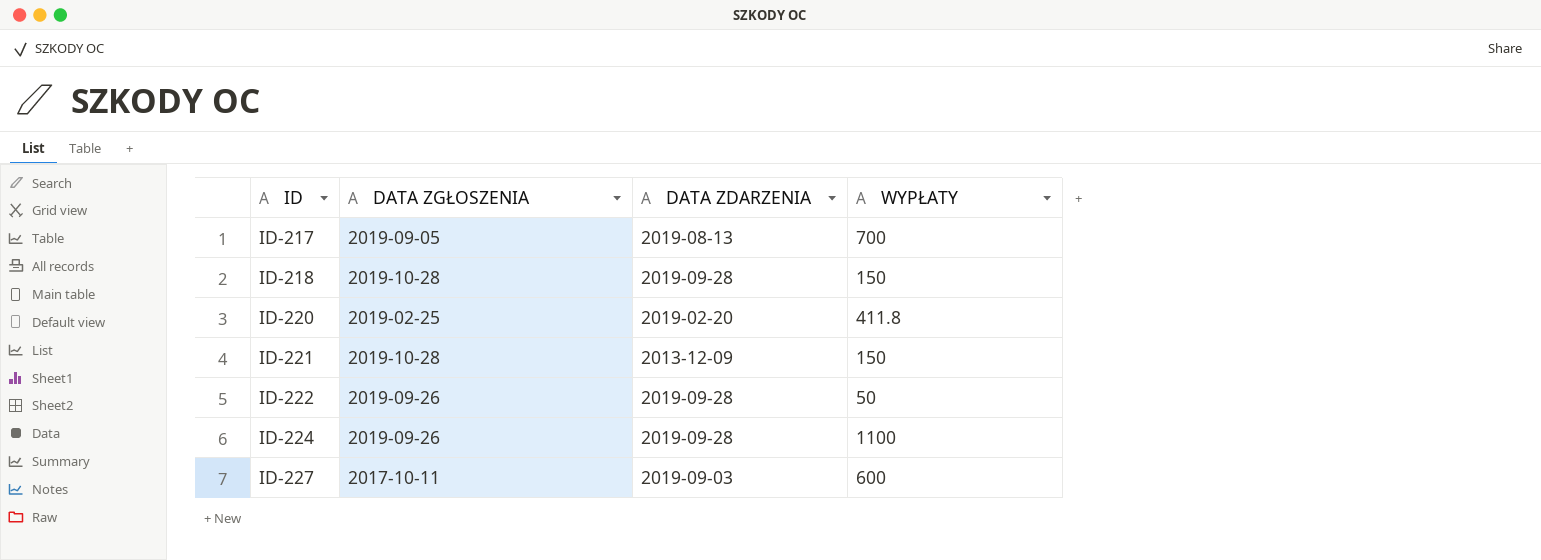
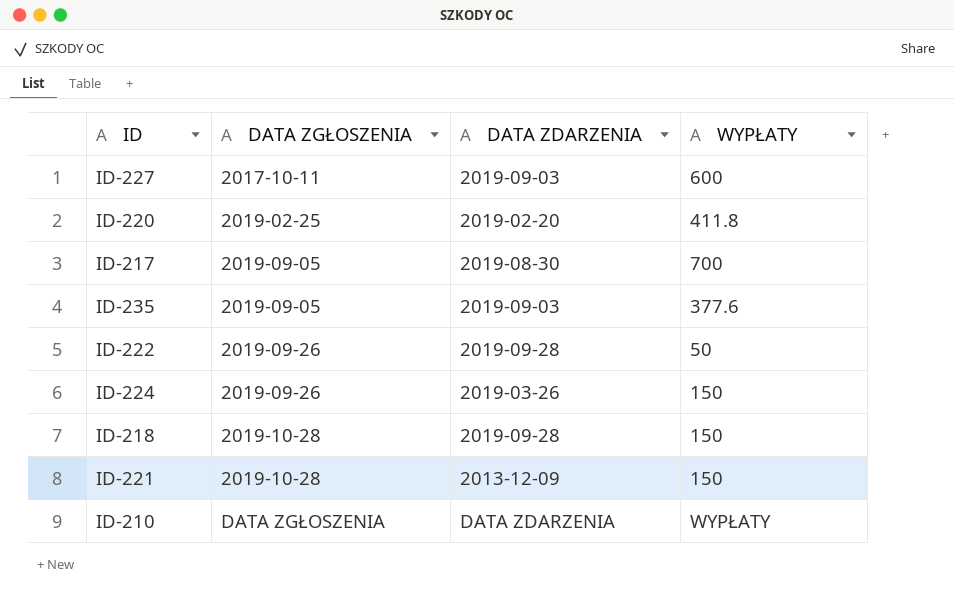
row order: ID ascending -> DATA ZGŁOSZENIA ascending
ID-217 | DATA ZDARZENIA: 2019-08-13 -> 2019-08-30
row ID-235: none -> 2019-09-05 | 2019-09-03 | 377.6
ID-224 | DATA ZDARZENIA: 2019-09-28 -> 2019-03-26
ID-224 | WYPŁATY: 1100 -> 150
row ID-210: none -> DATA ZGŁOSZENIA | DATA ZDARZENIA | WYPŁATY

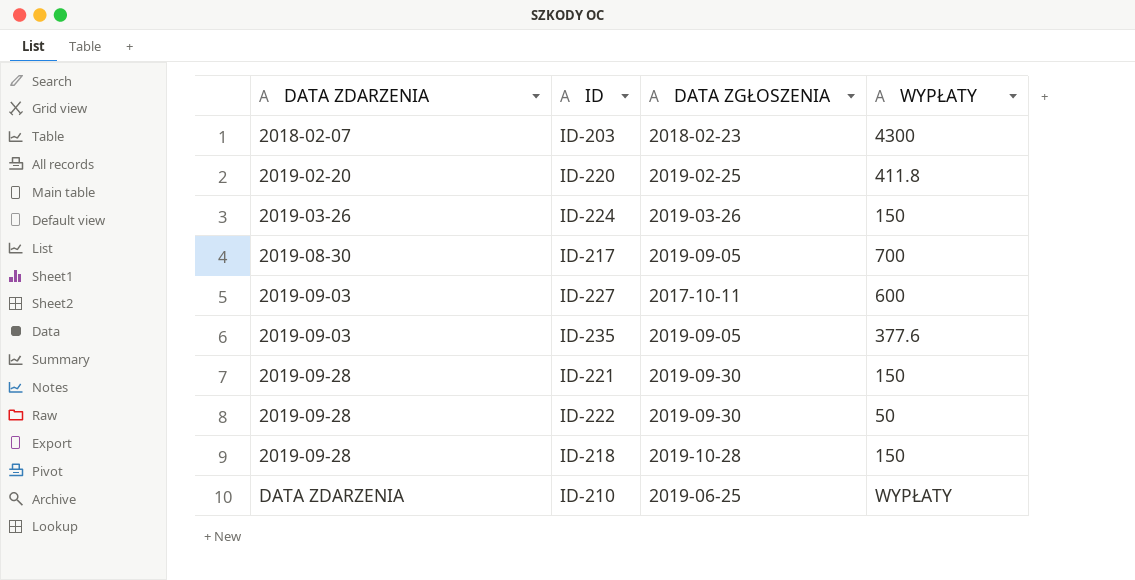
row order: DATA ZGŁOSZENIA ascending -> DATA ZDARZENIA ascending
column DATA ZDARZENIA | position: 3 -> 1
row ID-203: none -> 2018-02-07 | 2018-02-23 | 4300
ID-224 | DATA ZGŁOSZENIA: 2019-09-26 -> 2019-03-26
ID-221 | DATA ZDARZENIA: 2013-12-09 -> 2019-09-28
ID-221 | DATA ZGŁOSZENIA: 2019-10-28 -> 2019-09-30
ID-222 | DATA ZGŁOSZENIA: 2019-09-26 -> 2019-09-30
ID-210 | DATA ZGŁOSZENIA: DATA ZGŁOSZENIA -> 2019-06-25

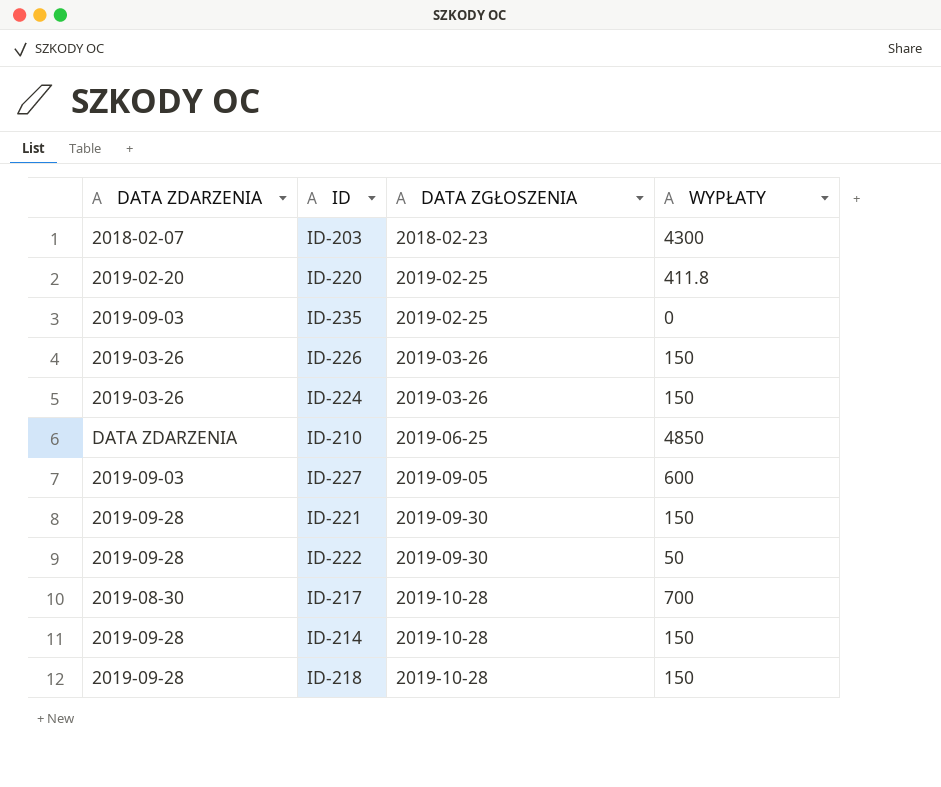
row order: DATA ZDARZENIA ascending -> DATA ZGŁOSZENIA ascending
ID-235 | DATA ZGŁOSZENIA: 2019-09-05 -> 2019-02-25
ID-235 | WYPŁATY: 377.6 -> 0
row ID-226: none -> 2019-03-26 | 2019-03-26 | 150
ID-210 | WYPŁATY: WYPŁATY -> 4850
ID-227 | DATA ZGŁOSZENIA: 2017-10-11 -> 2019-09-05
ID-217 | DATA ZGŁOSZENIA: 2019-09-05 -> 2019-10-28
row ID-214: none -> 2019-09-28 | 2019-10-28 | 150

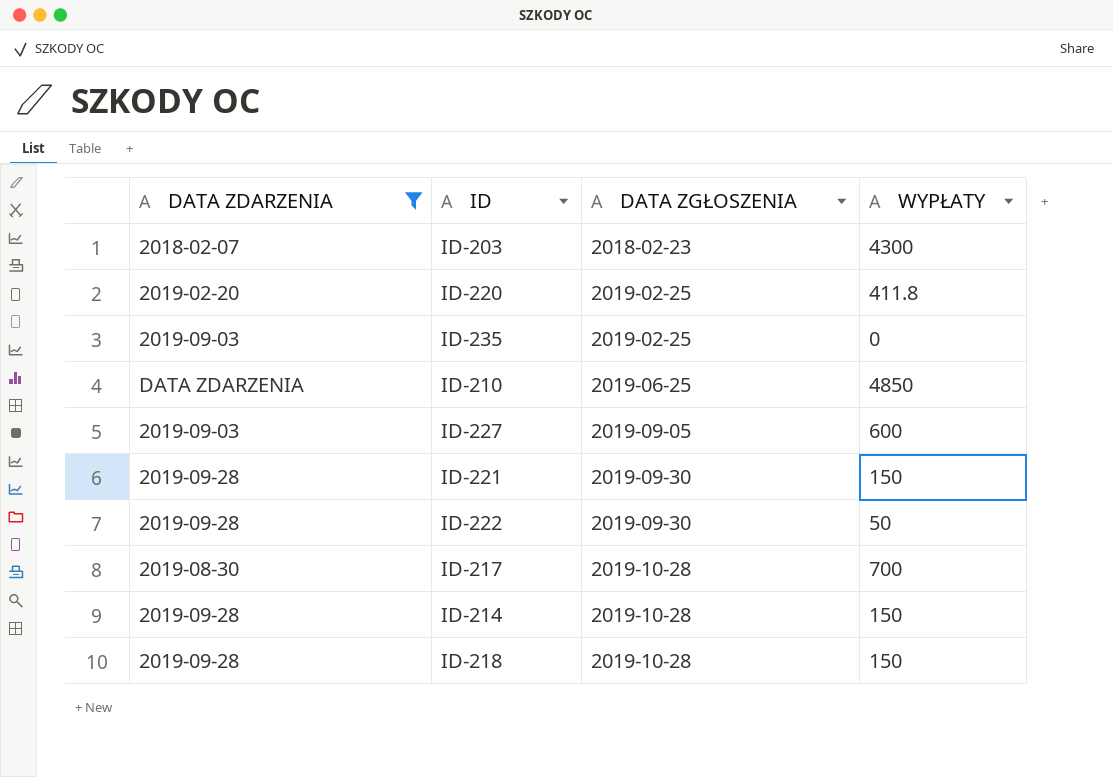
filter: none -> DATA ZDARZENIA != 2019-03-26

